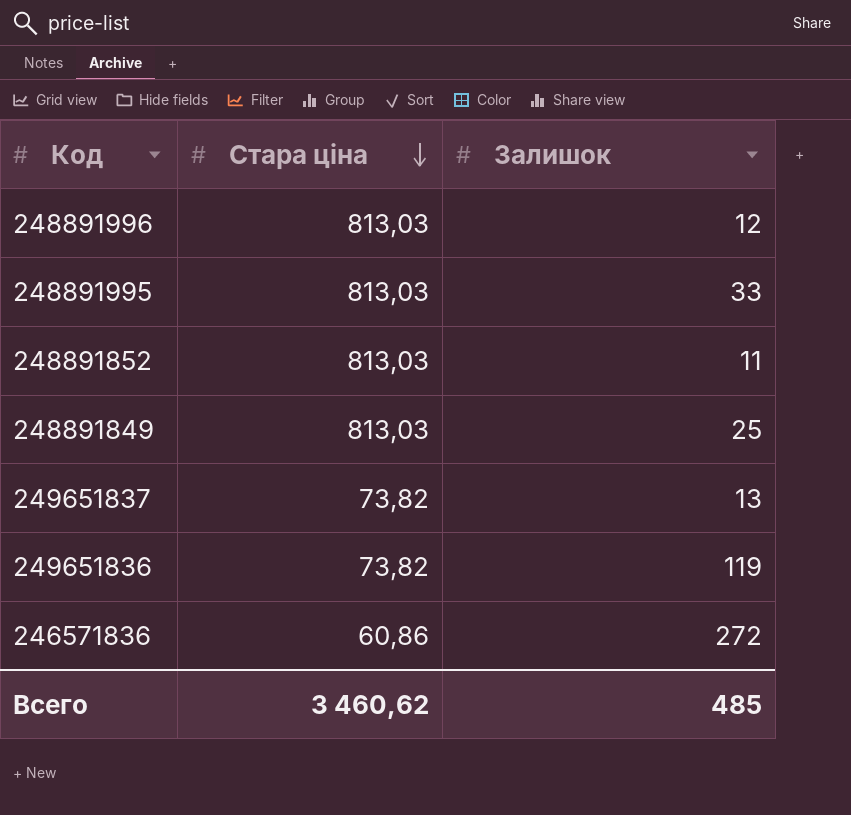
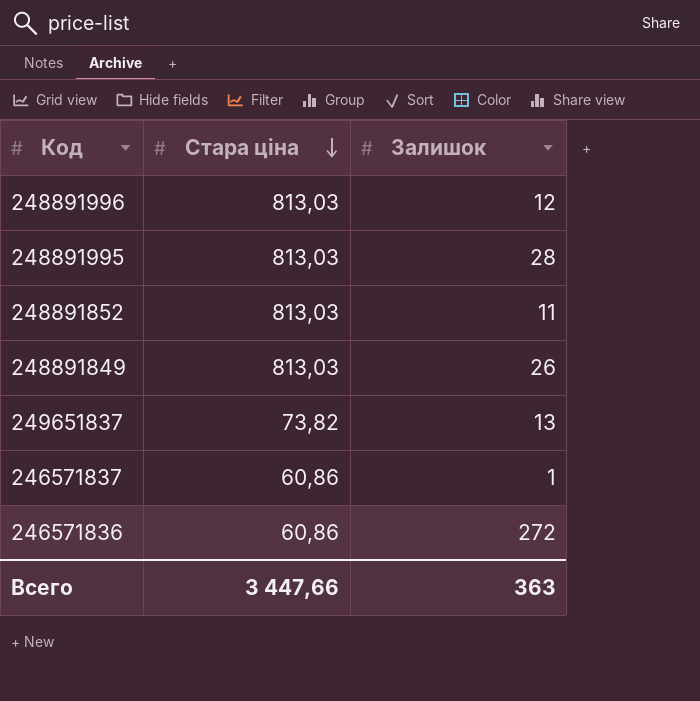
row 249651836: 73,82 | 119 -> none
248891995 | Залишок: 33 -> 28
248891849 | Залишок: 25 -> 26
row 246571837: none -> 60,86 | 1
Всего | Стара ціна: 3 460,62 -> 3 447,66
Всего | Залишок: 485 -> 363

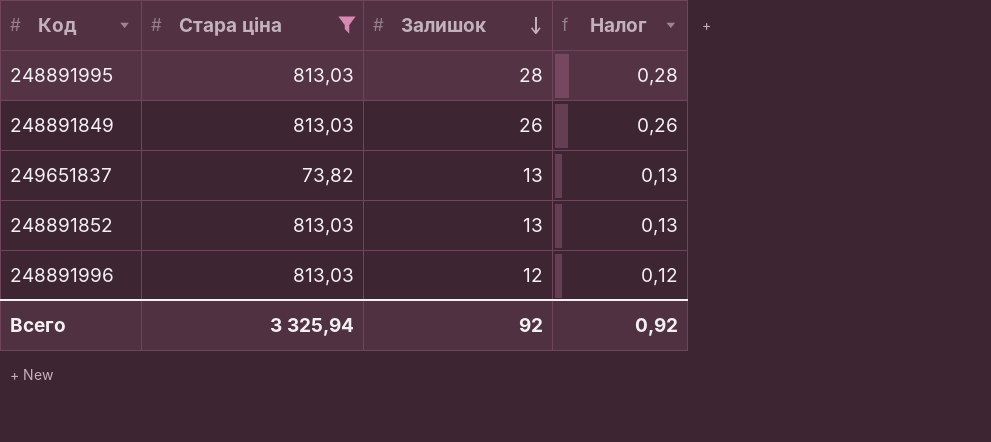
filter: none -> Стара ціна != 60,86
row order: Стара ціна descending -> Залишок descending
column Налог | formula: none -> [Залишок] * 0,01
248891852 | Залишок: 11 -> 13
Всего | Стара ціна: 3 447,66 -> 3 325,94
Всего | Залишок: 363 -> 92

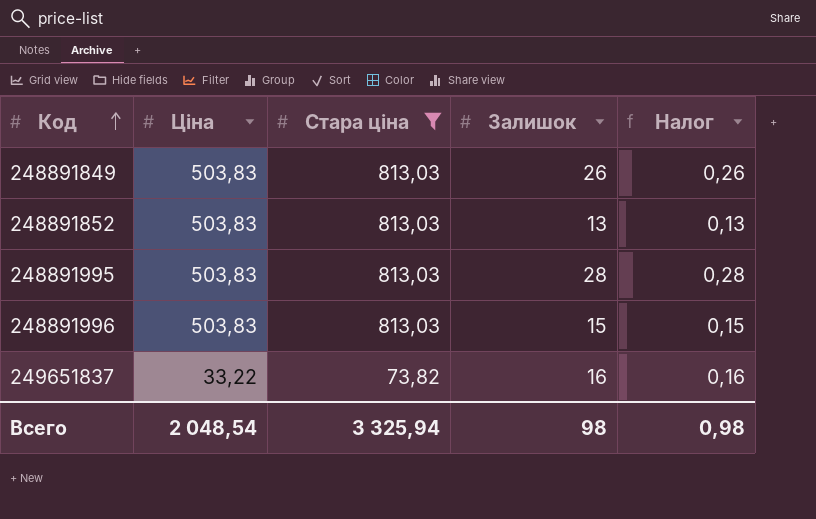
row order: Залишок descending -> Код ascending
column Ціна | position: none -> 2
248891996 | Залишок: 12 -> 15
248891996 | Налог: 0,12 -> 0,15
249651837 | Залишок: 13 -> 16
249651837 | Налог: 0,13 -> 0,16
Всего | Залишок: 92 -> 98
Всего | Налог: 0,92 -> 0,98

